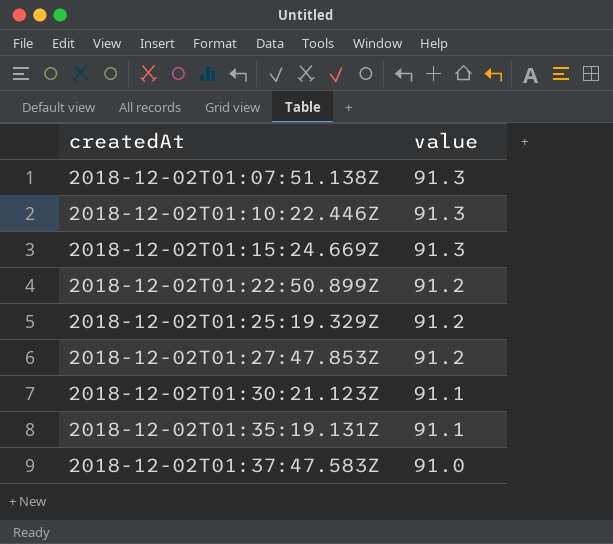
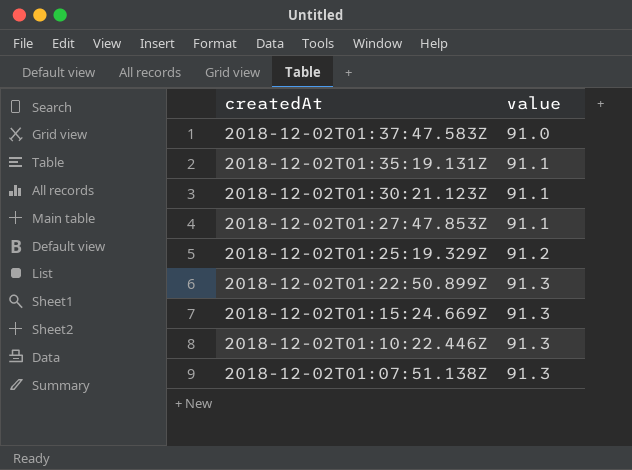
row order: createdAt ascending -> createdAt descending
2018-12-02T01:27:47.853Z | value: 91.2 -> 91.1
2018-12-02T01:22:50.899Z | value: 91.2 -> 91.3

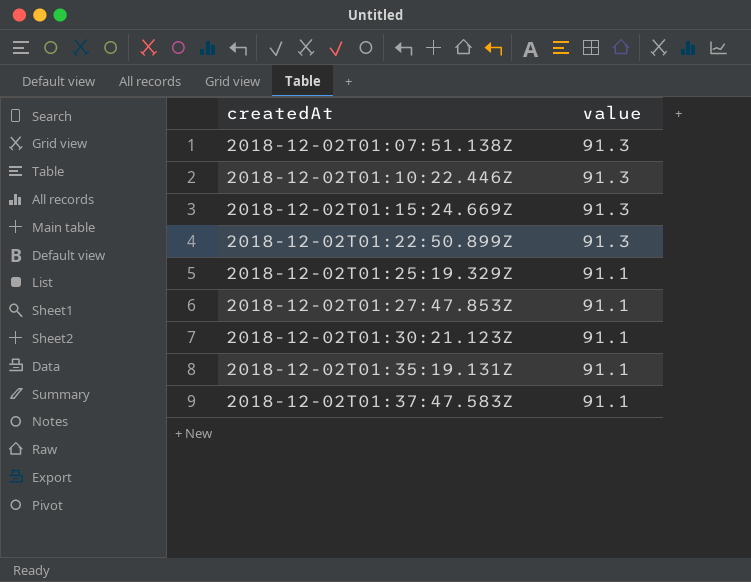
row order: createdAt descending -> createdAt ascending
2018-12-02T01:25:19.329Z | value: 91.2 -> 91.1
2018-12-02T01:37:47.583Z | value: 91.0 -> 91.1

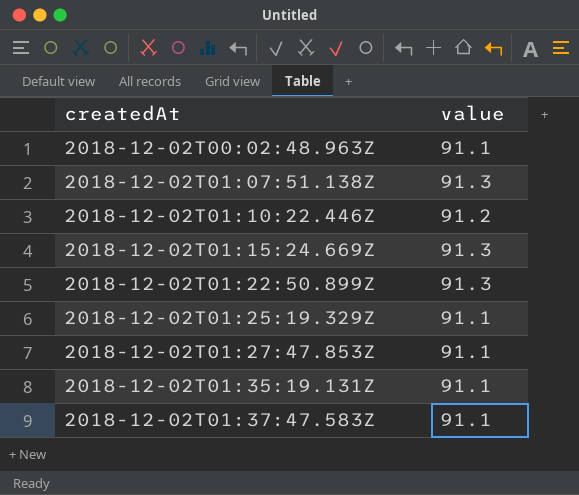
row 2018-12-02T01:30:21.123Z: 91.1 -> none
row 2018-12-02T00:02:48.963Z: none -> 91.1
2018-12-02T01:10:22.446Z | value: 91.3 -> 91.2

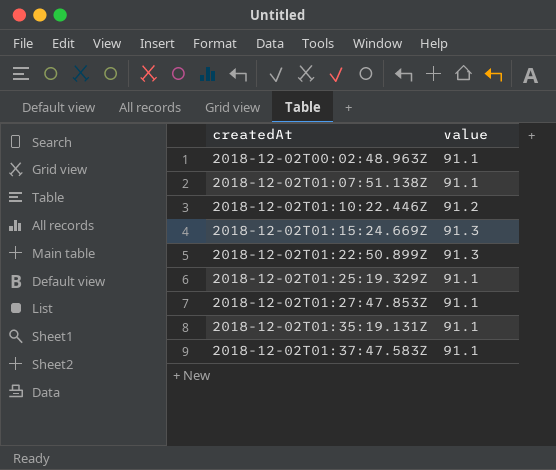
2018-12-02T01:07:51.138Z | value: 91.3 -> 91.1

